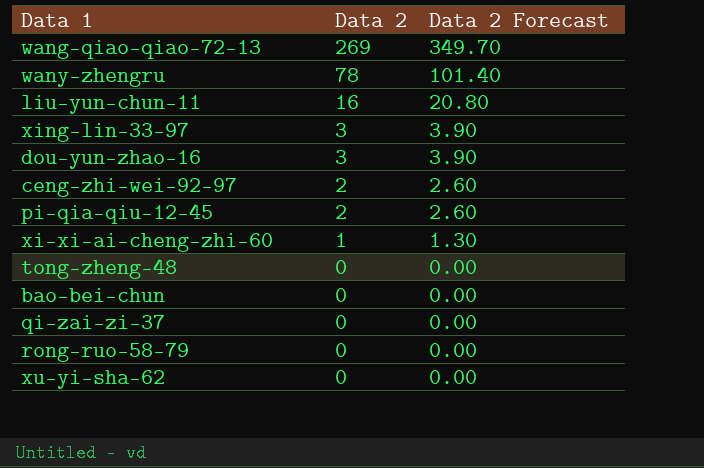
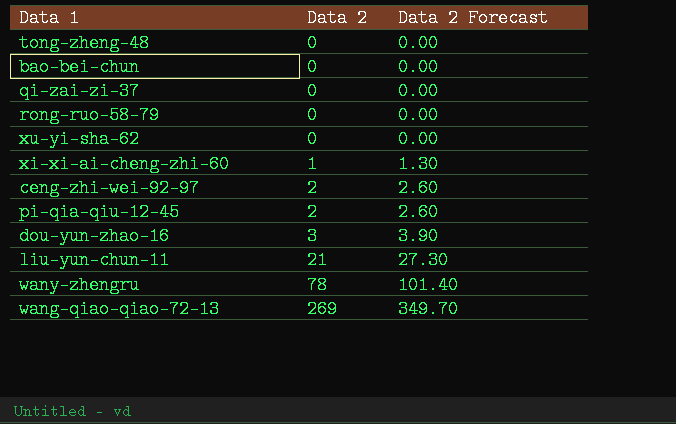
row order: Data 2 descending -> Data 2 ascending
row xing-lin-33-97: 3 | 3.90 -> none
liu-yun-chun-11 | Data 2: 16 -> 21
liu-yun-chun-11 | Data 2 Forecast: 20.80 -> 27.30

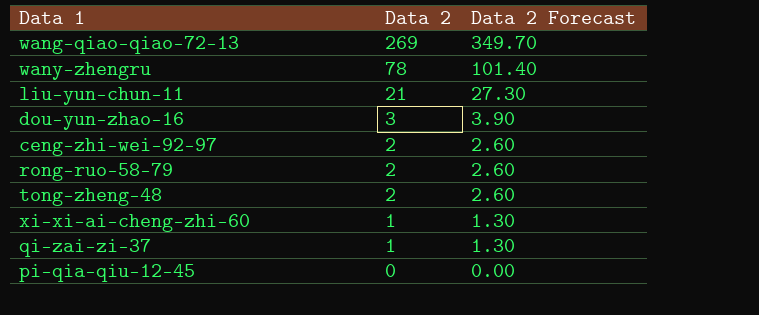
row order: Data 2 ascending -> Data 2 descending
row bao-bei-chun: 0 | 0.00 -> none
row xu-yi-sha-62: 0 | 0.00 -> none
rong-ruo-58-79 | Data 2: 0 -> 2
rong-ruo-58-79 | Data 2 Forecast: 0.00 -> 2.60
tong-zheng-48 | Data 2: 0 -> 2
tong-zheng-48 | Data 2 Forecast: 0.00 -> 2.60
qi-zai-zi-37 | Data 2: 0 -> 1
qi-zai-zi-37 | Data 2 Forecast: 0.00 -> 1.30
pi-qia-qiu-12-45 | Data 2: 2 -> 0
pi-qia-qiu-12-45 | Data 2 Forecast: 2.60 -> 0.00

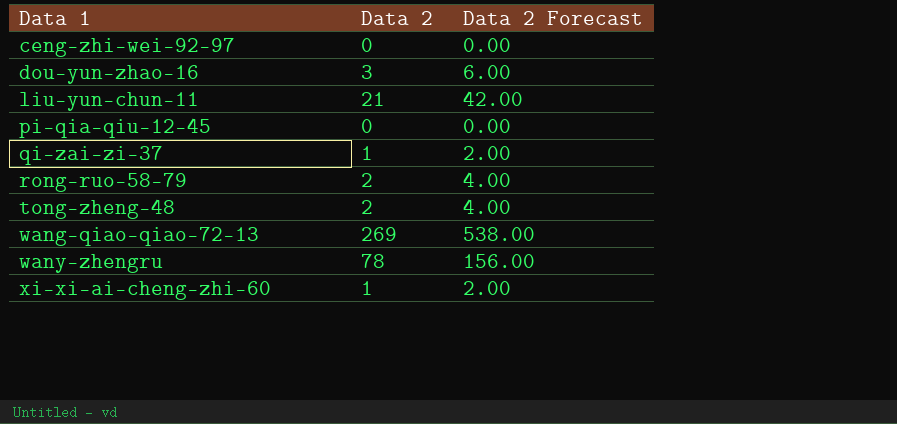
row order: Data 2 descending -> Data 1 ascending
column Data 2 Forecast | formula: [Data 2] * 1.3 -> [Data 2] * 2
ceng-zhi-wei-92-97 | Data 2: 2 -> 0

